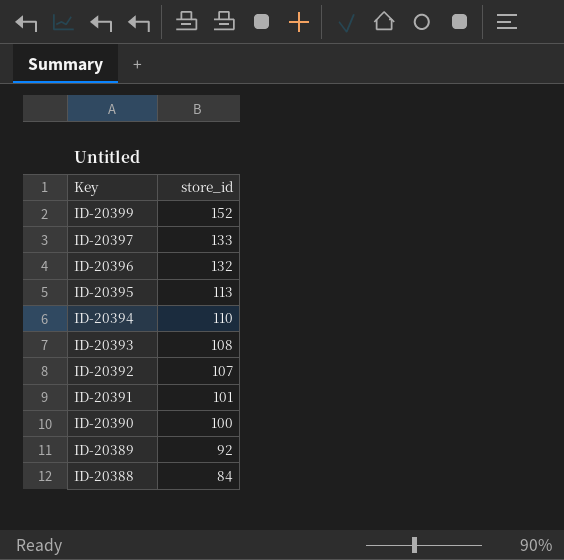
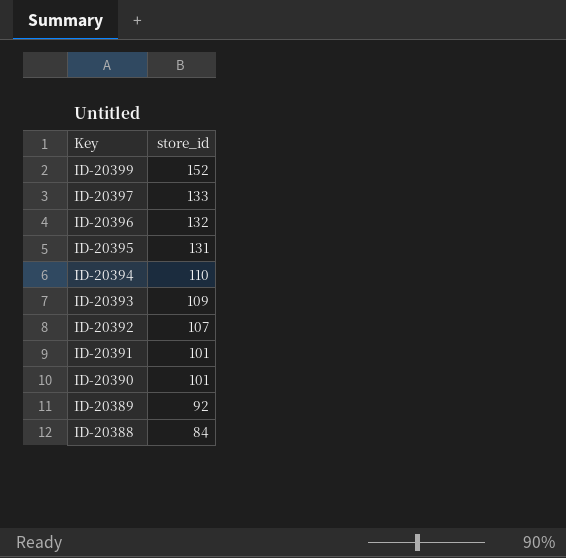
ID-20395 | store_id: 113 -> 131
ID-20393 | store_id: 108 -> 109
ID-20390 | store_id: 100 -> 101

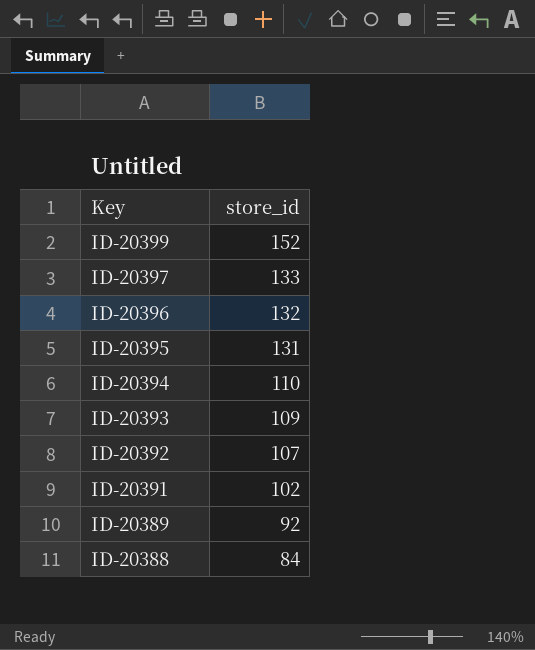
row ID-20390: 101 -> none
ID-20391 | store_id: 101 -> 102

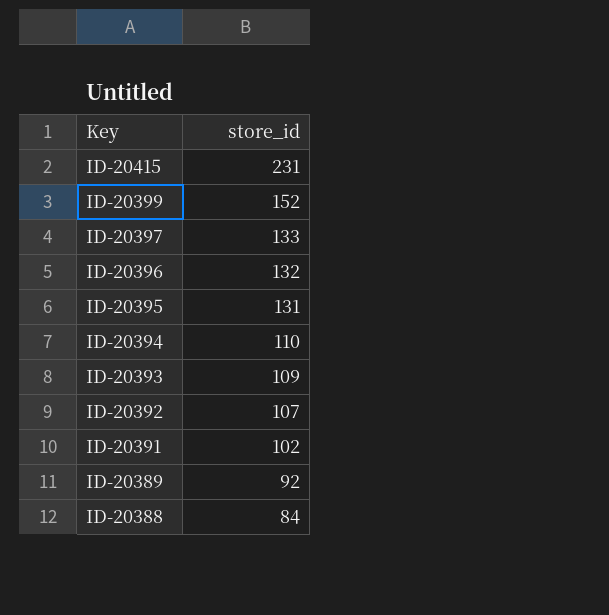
row ID-20415: none -> 231

